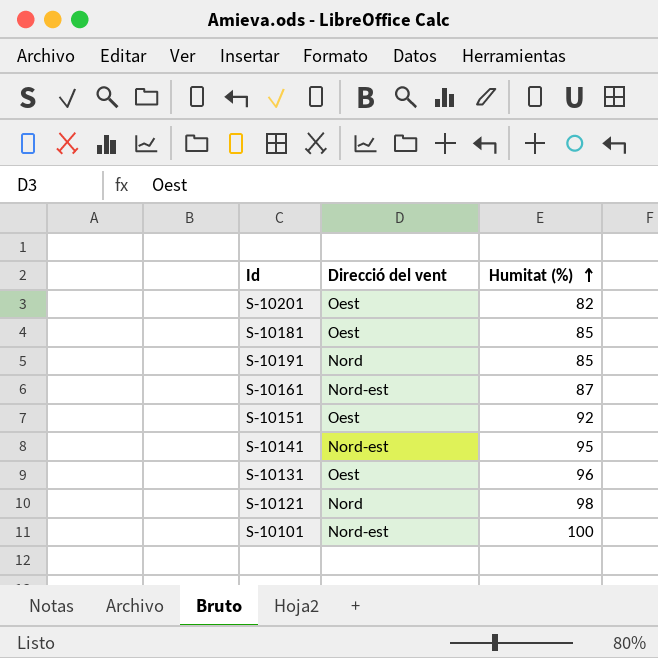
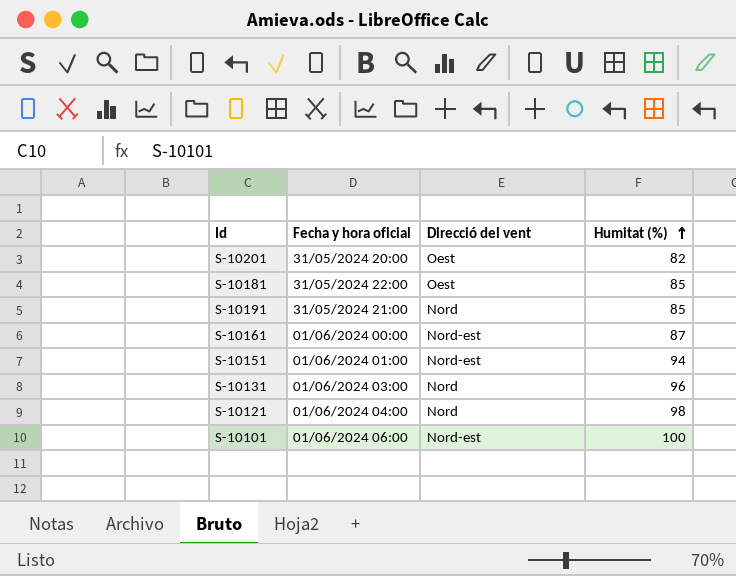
column Fecha y hora oficial | position: none -> 2
row S-10141: Nord-est | 95 -> none
S-10151 | Direcció del vent: Oest -> Nord-est
S-10151 | Humitat (%): 92 -> 94
S-10131 | Direcció del vent: Oest -> Nord

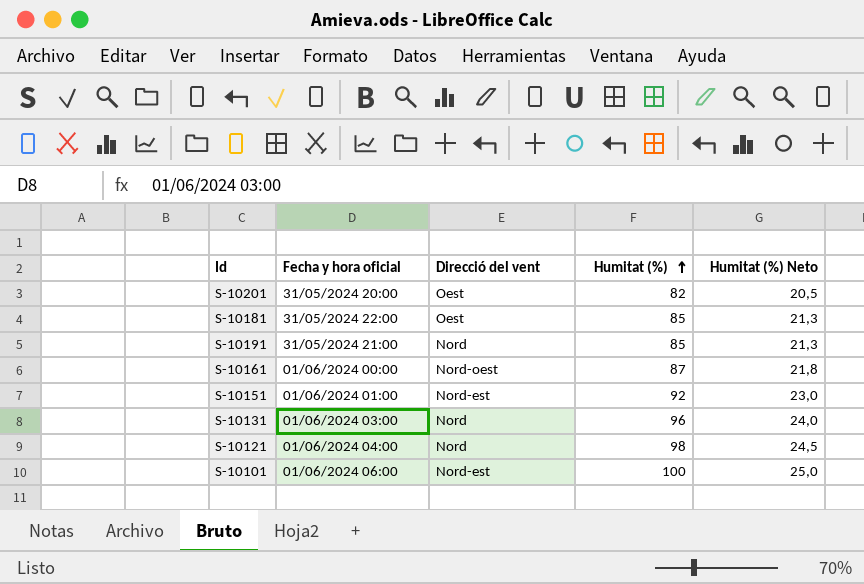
column Humitat (%) Neto | formula: none -> [Humitat (%)] * 0,25
S-10161 | Direcció del vent: Nord-est -> Nord-oest
S-10151 | Humitat (%): 94 -> 92

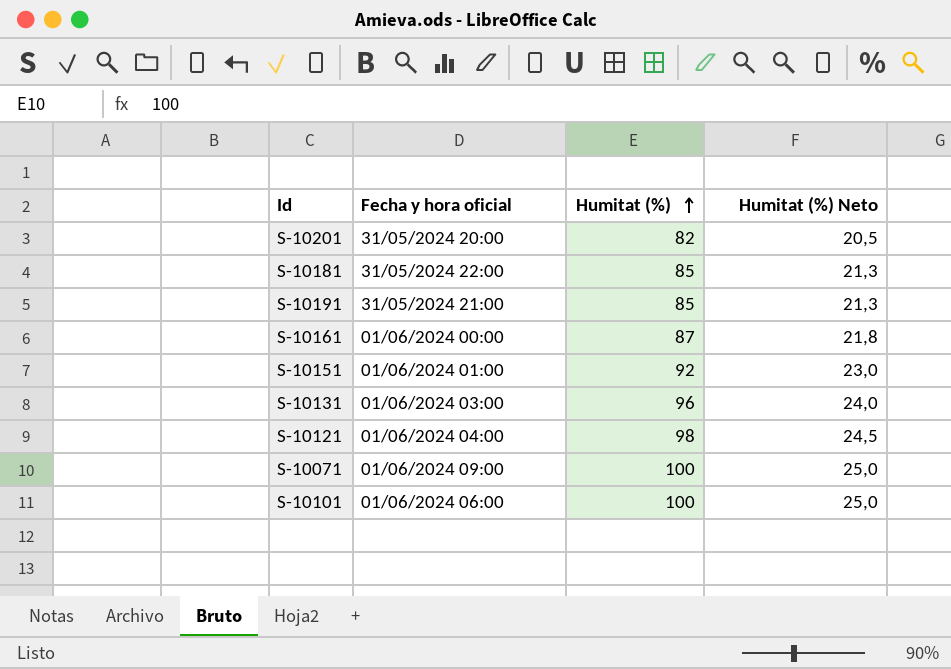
column Direcció del vent | position: 3 -> none
row S-10071: none -> 01/06/2024 09:00 | 100 | 25,0

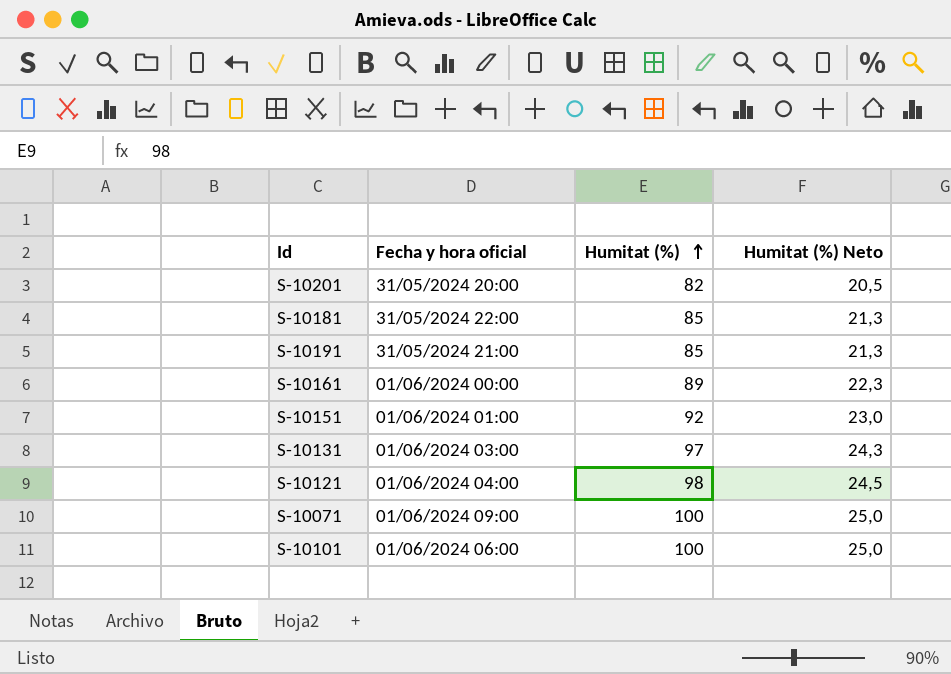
S-10161 | Humitat (%): 87 -> 89
S-10161 | Humitat (%) Neto: 21,8 -> 22,3
S-10131 | Humitat (%): 96 -> 97
S-10131 | Humitat (%) Neto: 24,0 -> 24,3

